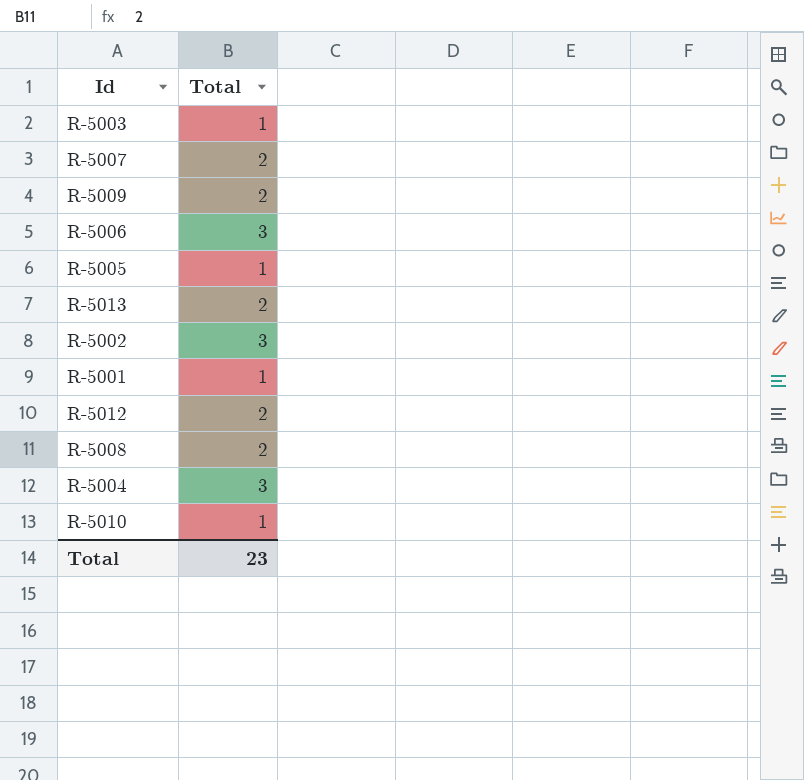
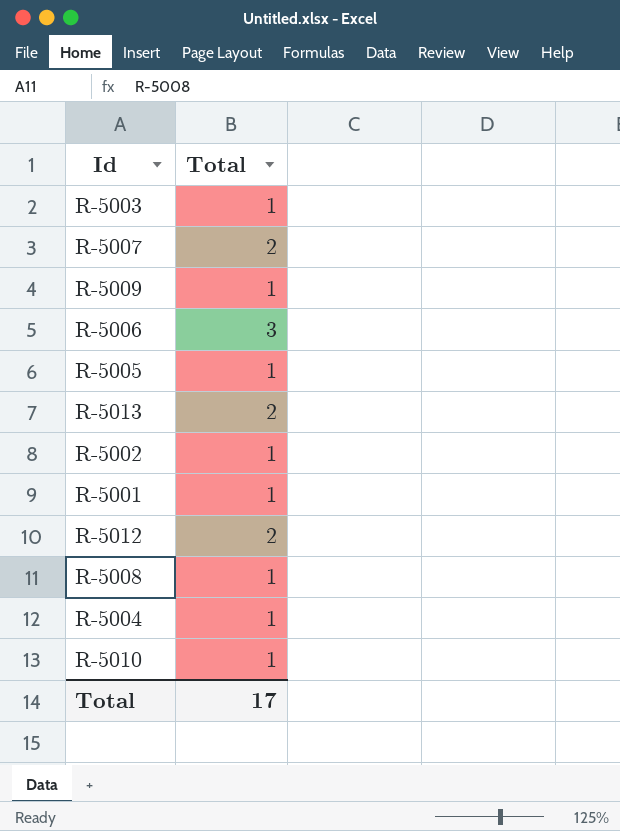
R-5009 | Total: 2 -> 1
R-5002 | Total: 3 -> 1
R-5008 | Total: 2 -> 1
R-5004 | Total: 3 -> 1
Total | Total: 23 -> 17

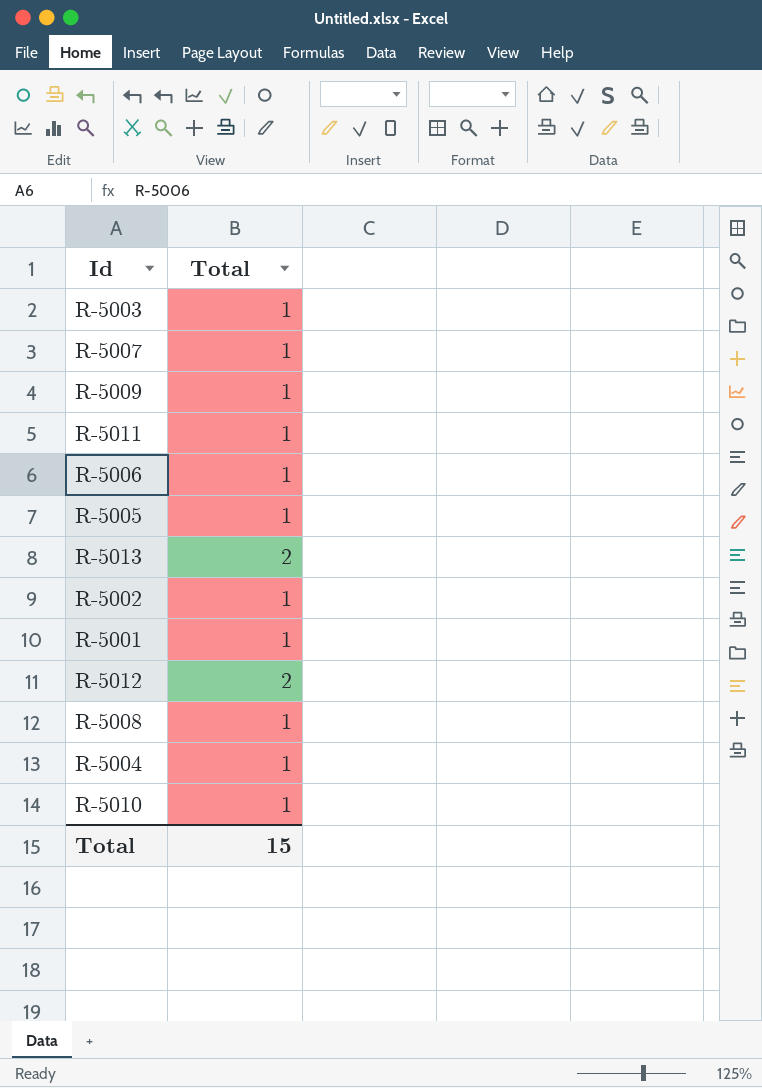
R-5007 | Total: 2 -> 1
row R-5011: none -> 1
R-5006 | Total: 3 -> 1
Total | Total: 17 -> 15

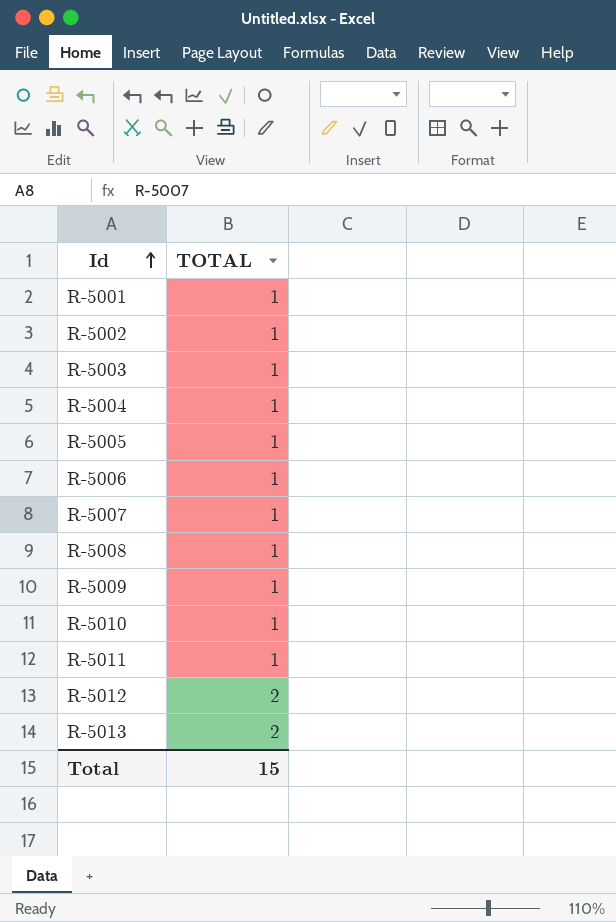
row order: none -> Id ascending
column name: Total -> TOTAL

